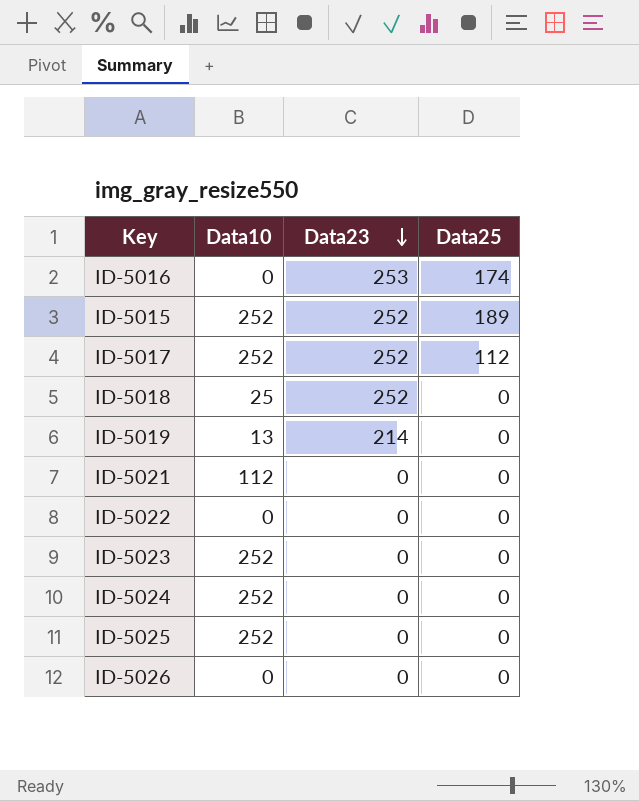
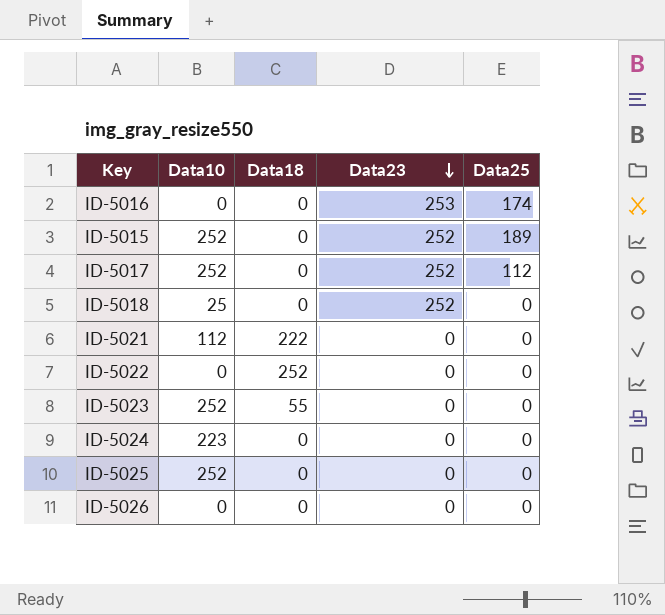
column Data18 | position: none -> 3
row ID-5019: 13 | 214 | 0 -> none
ID-5024 | Data10: 252 -> 223

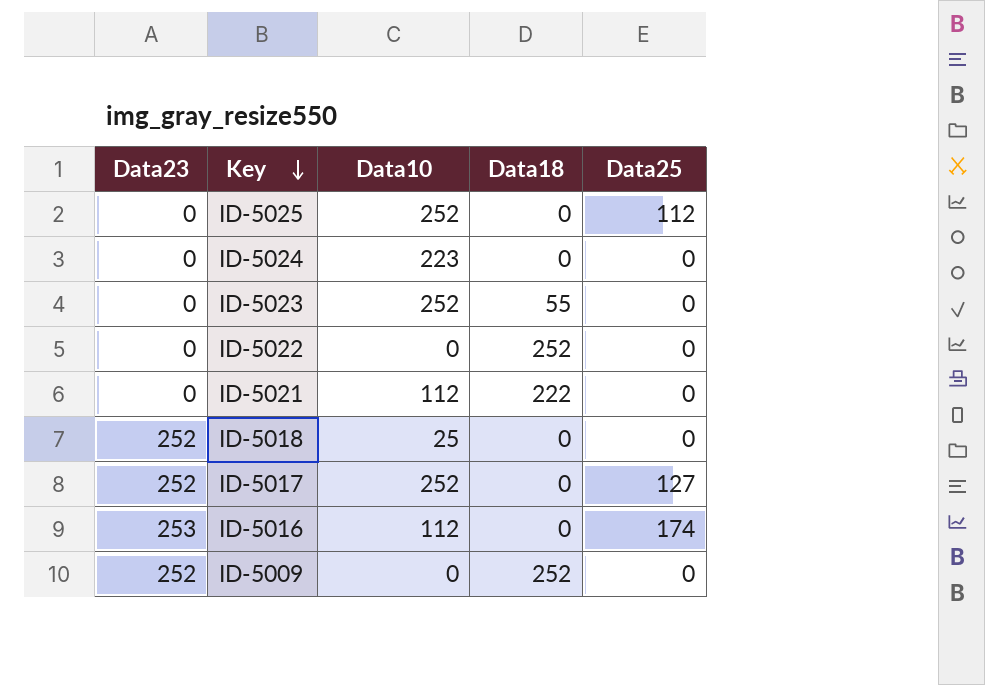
row order: Data23 descending -> Key descending
column Data23 | position: 4 -> 1
row ID-5015: 252 | 0 | 252 | 189 -> none
row ID-5026: 0 | 0 | 0 | 0 -> none
ID-5025 | Data25: 0 -> 112
ID-5017 | Data25: 112 -> 127
ID-5016 | Data10: 0 -> 112
row ID-5009: none -> 252 | 0 | 252 | 0

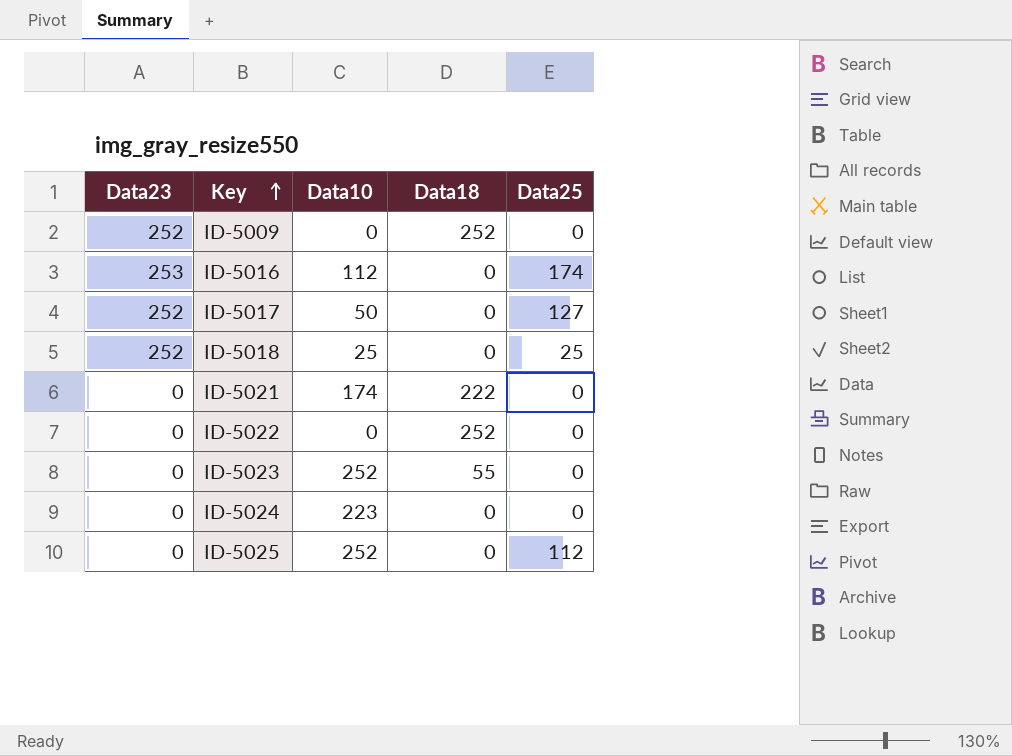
row order: Key descending -> Key ascending
ID-5017 | Data10: 252 -> 50
ID-5018 | Data25: 0 -> 25
ID-5021 | Data10: 112 -> 174

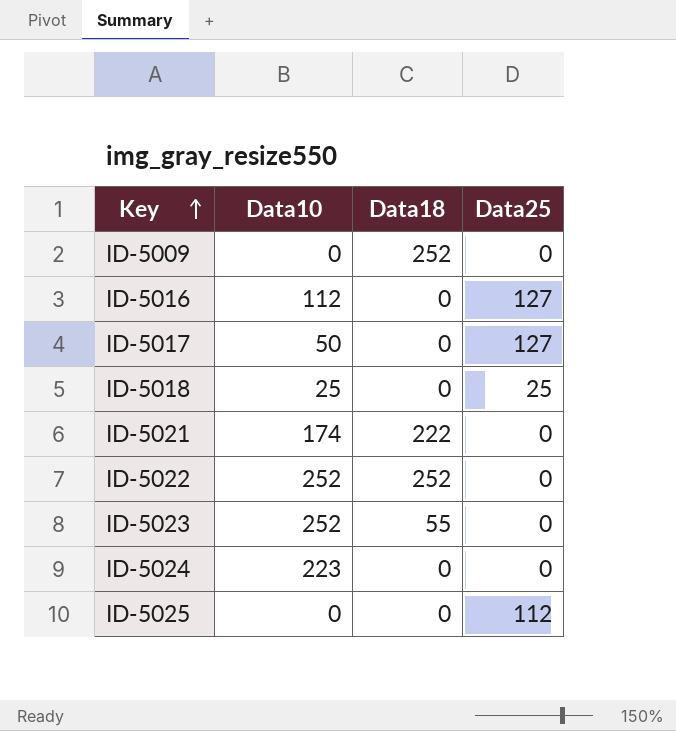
column Data23 | position: 1 -> none
ID-5016 | Data25: 174 -> 127
ID-5022 | Data10: 0 -> 252
ID-5025 | Data10: 252 -> 0

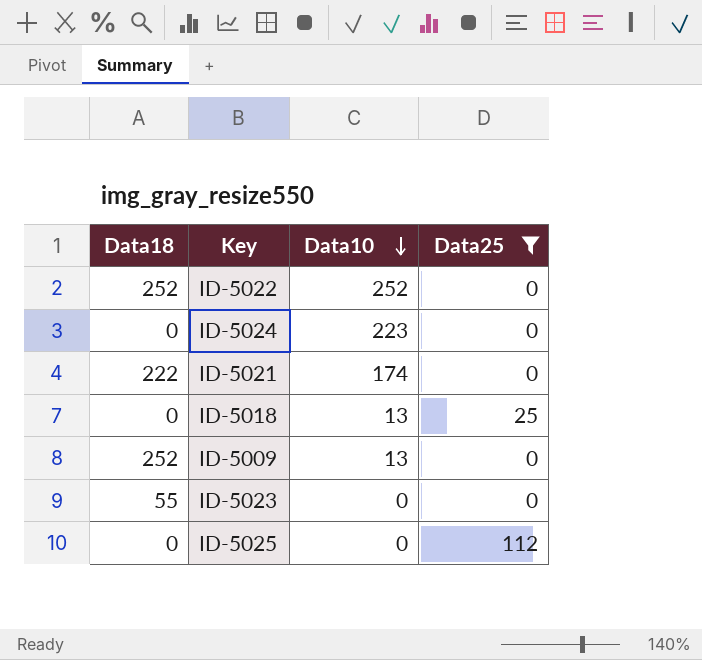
filter: none -> Data25 != 127
row order: Key ascending -> Data10 descending
column Data18 | position: 3 -> 1
ID-5018 | Data10: 25 -> 13
ID-5009 | Data10: 0 -> 13
ID-5023 | Data10: 252 -> 0

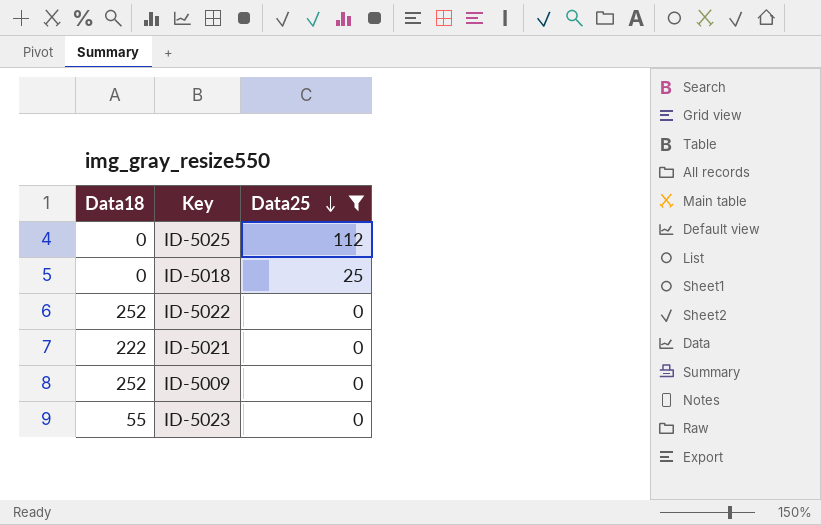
row order: Data10 descending -> Data25 descending
column Data10 | position: 3 -> none
row ID-5024: 0 | 223 | 0 -> none

